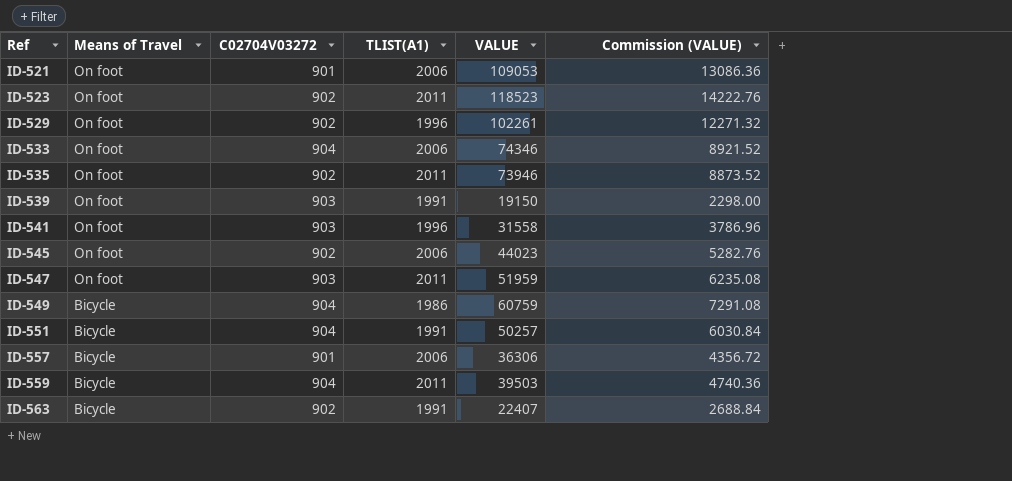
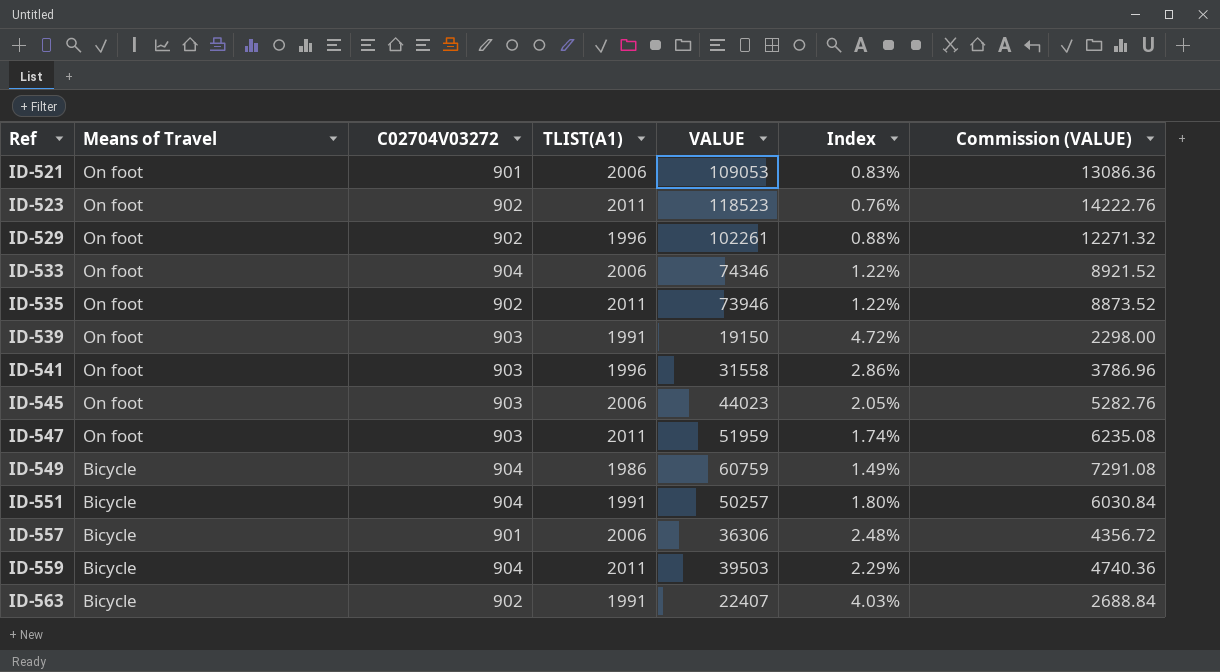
column Index | formula: none -> [C02704V03272] / [VALUE]
ID-545 | C02704V03272: 902 -> 903

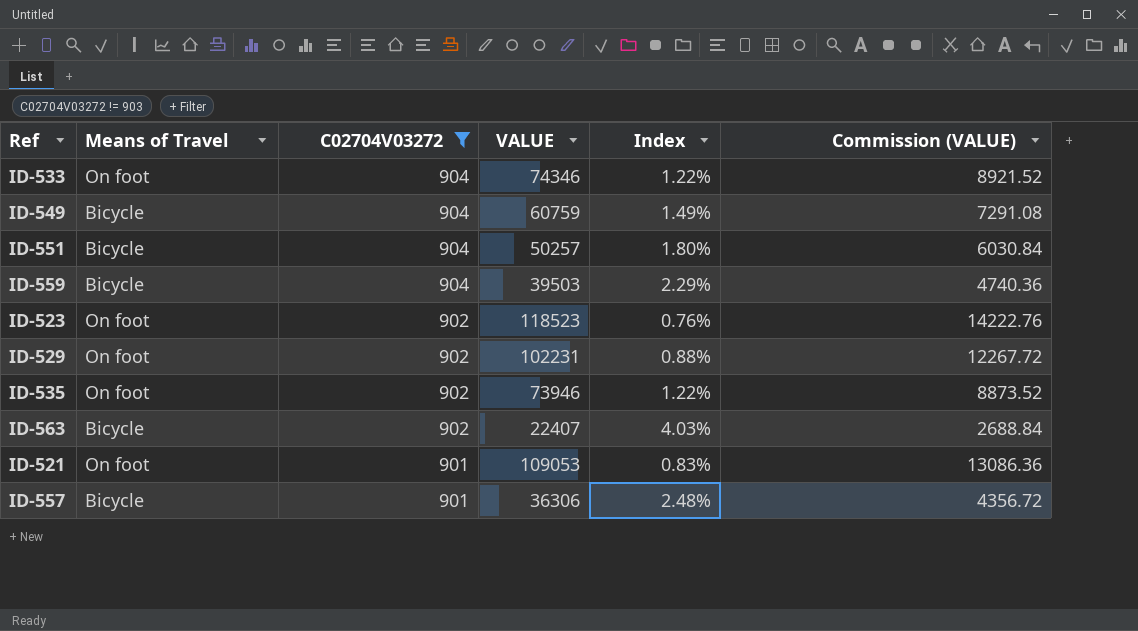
filter: none -> C02704V03272 != 903
row order: Ref ascending -> C02704V03272 descending
column TLIST(A1) | position: 4 -> none
ID-529 | VALUE: 102261 -> 102231
ID-529 | Commission (VALUE): 12271.32 -> 12267.72

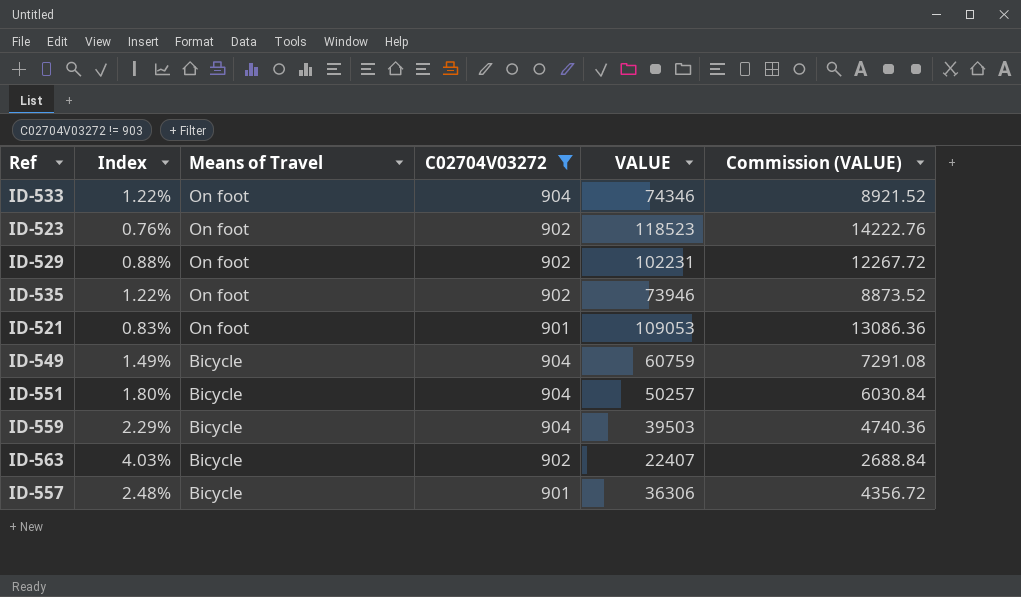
row order: C02704V03272 descending -> Means of Travel descending
column Index | position: 5 -> 2

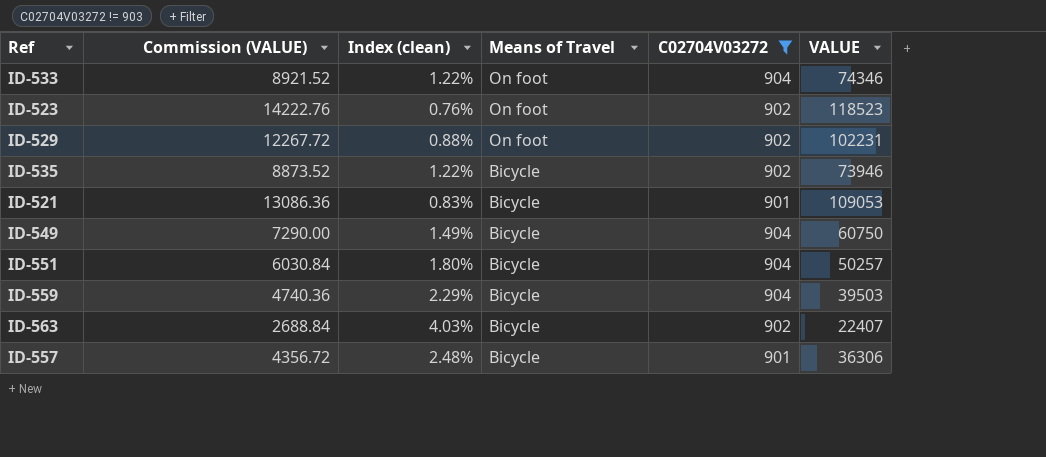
column Commission (VALUE) | position: 6 -> 2
column name: Index -> Index (clean)
ID-535 | Means of Travel: On foot -> Bicycle
ID-521 | Means of Travel: On foot -> Bicycle
ID-549 | Commission (VALUE): 7291.08 -> 7290.00
ID-549 | VALUE: 60759 -> 60750

